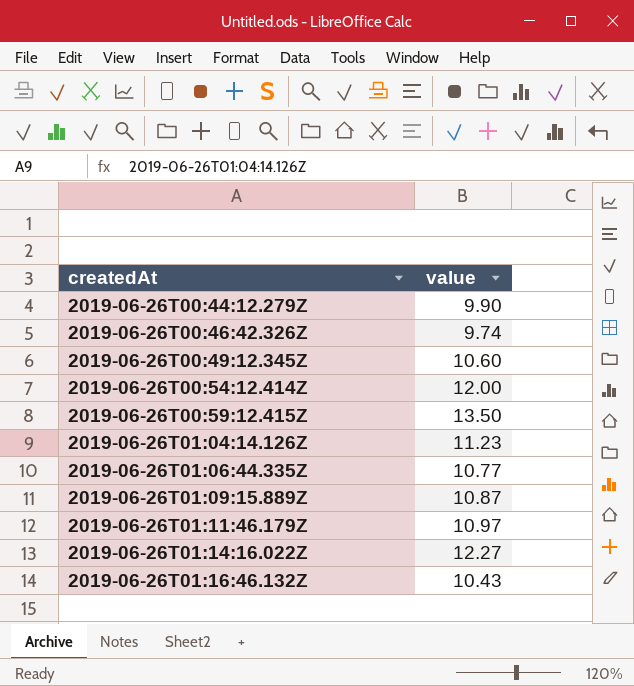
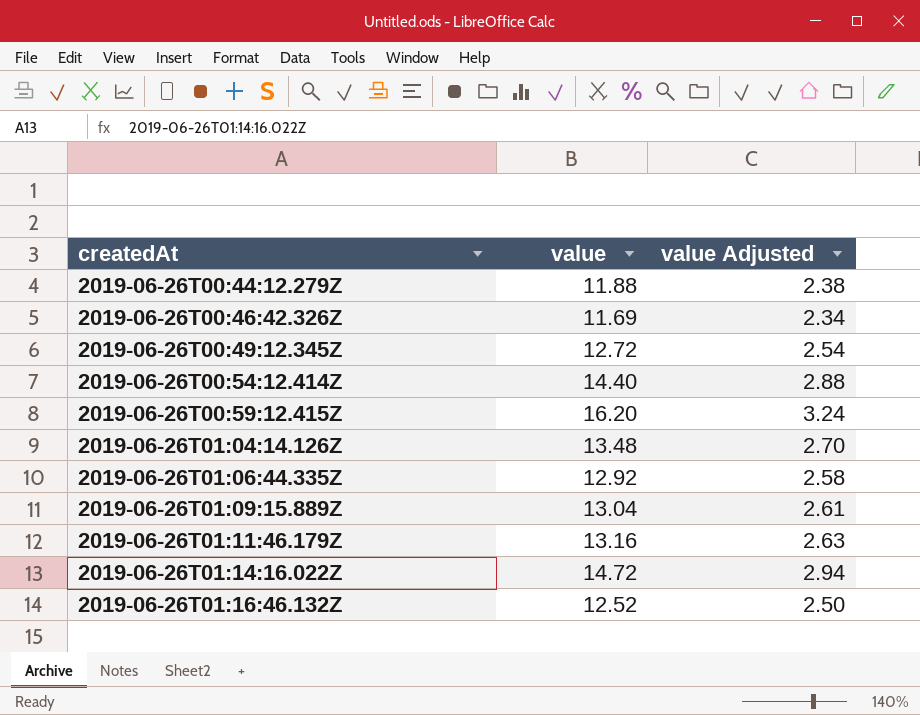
column value Adjusted | formula: none -> [value] * 0.2
2019-06-26T00:44:12.279Z | value: 9.90 -> 11.88
2019-06-26T00:46:42.326Z | value: 9.74 -> 11.69
2019-06-26T00:49:12.345Z | value: 10.60 -> 12.72
2019-06-26T00:54:12.414Z | value: 12.00 -> 14.40
2019-06-26T00:59:12.415Z | value: 13.50 -> 16.20
2019-06-26T01:04:14.126Z | value: 11.23 -> 13.48
2019-06-26T01:06:44.335Z | value: 10.77 -> 12.92
2019-06-26T01:09:15.889Z | value: 10.87 -> 13.04
2019-06-26T01:11:46.179Z | value: 10.97 -> 13.16
2019-06-26T01:14:16.022Z | value: 12.27 -> 14.72
2019-06-26T01:16:46.132Z | value: 10.43 -> 12.52

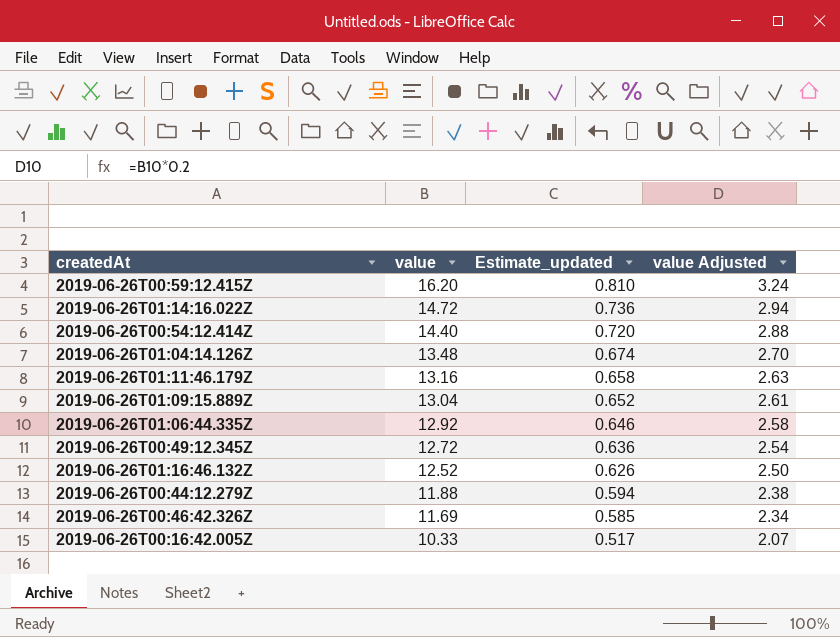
row order: createdAt ascending -> value descending
column Estimate_updated | formula: none -> [value] * 0.05
row 2019-06-26T00:16:42.005Z: none -> 10.33 | 0.517 | 2.07

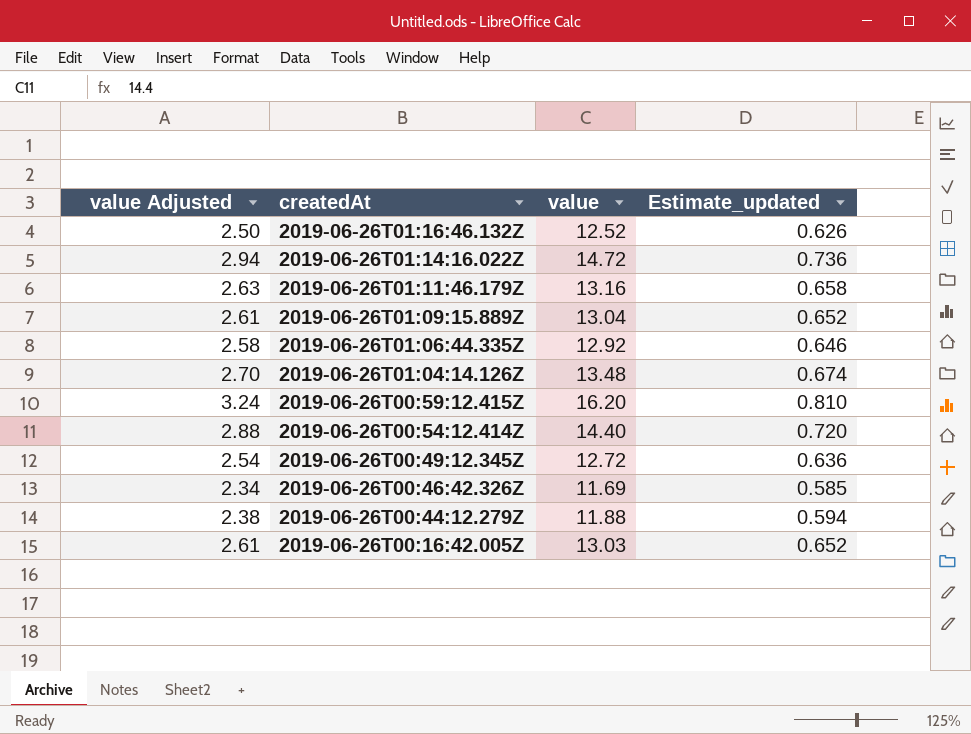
row order: value descending -> createdAt descending
column value Adjusted | position: 4 -> 1
2019-06-26T00:16:42.005Z | value Adjusted: 2.07 -> 2.61
2019-06-26T00:16:42.005Z | value: 10.33 -> 13.03
2019-06-26T00:16:42.005Z | Estimate_updated: 0.517 -> 0.652

